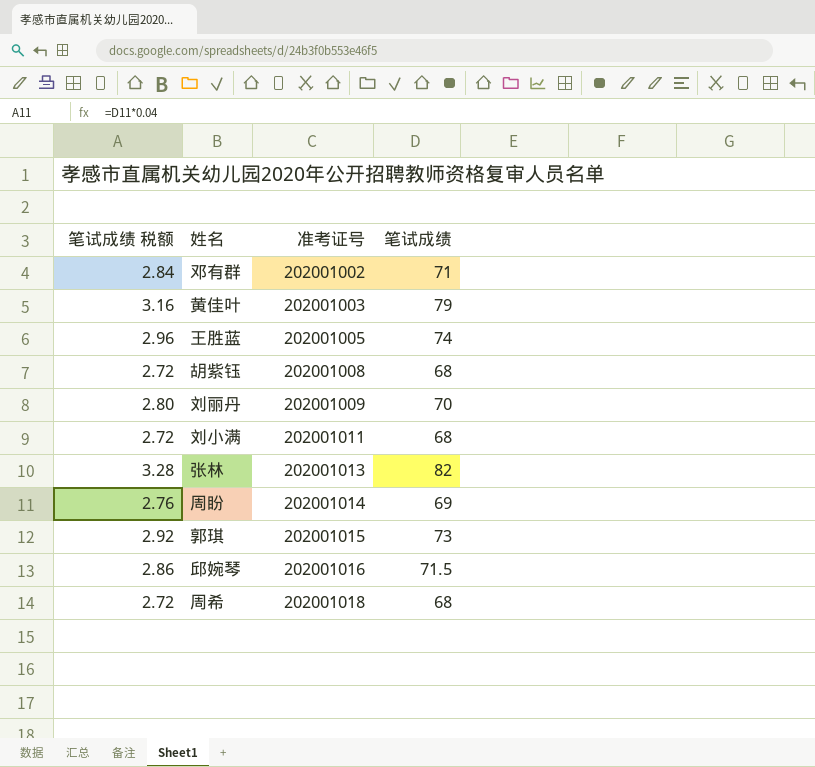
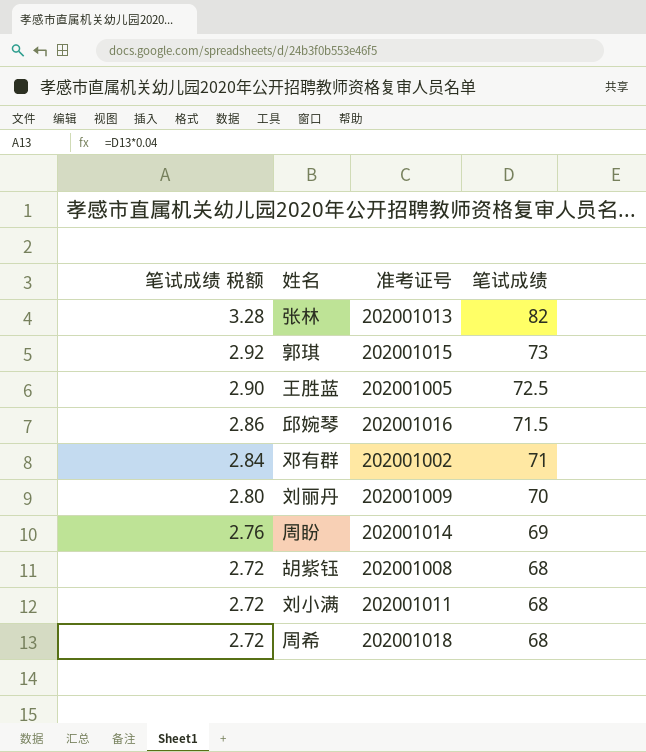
row order: 准考证号 ascending -> 笔试成绩 税额 descending
row 黄佳叶: 3.16 | 202001003 | 79 -> none
王胜蓝 | 笔试成绩 税额: 2.96 -> 2.90
王胜蓝 | 笔试成绩: 74 -> 72.5

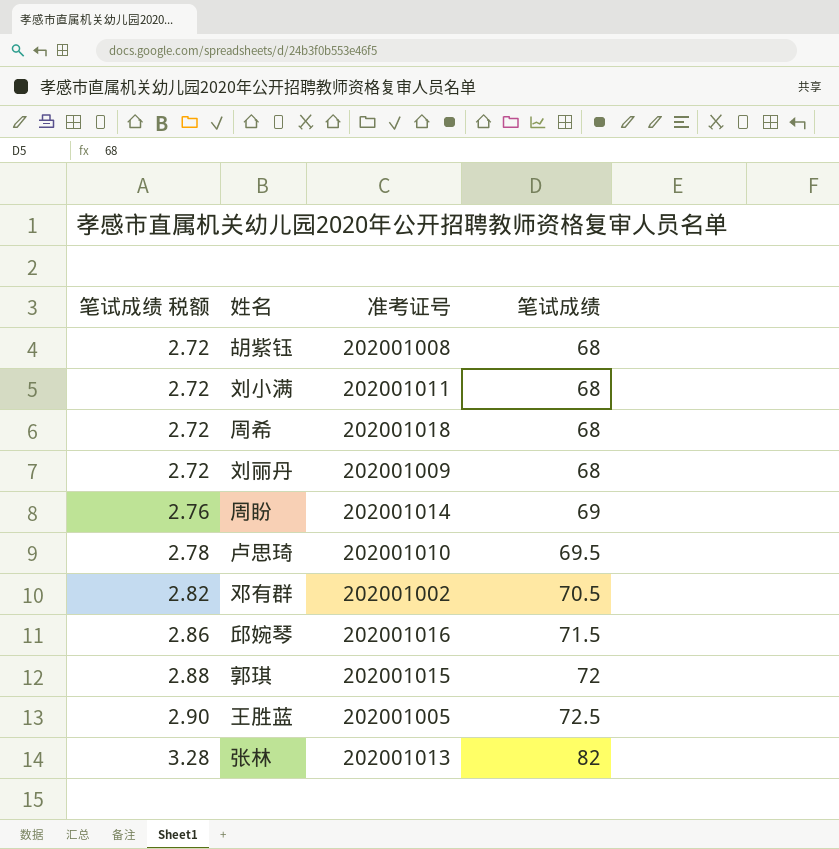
row order: 笔试成绩 税额 descending -> 笔试成绩 税额 ascending
刘丽丹 | 笔试成绩 税额: 2.80 -> 2.72
刘丽丹 | 笔试成绩: 70 -> 68
row 卢思琦: none -> 2.78 | 202001010 | 69.5
邓有群 | 笔试成绩 税额: 2.84 -> 2.82
邓有群 | 笔试成绩: 71 -> 70.5
郭琪 | 笔试成绩 税额: 2.92 -> 2.88
郭琪 | 笔试成绩: 73 -> 72

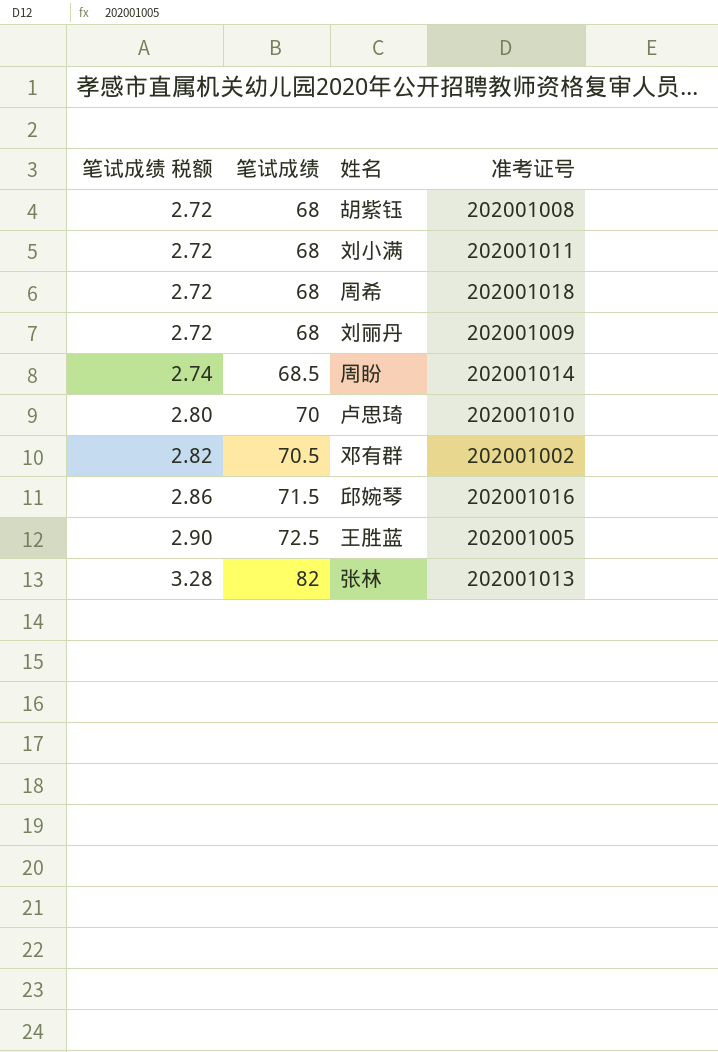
column 笔试成绩 | position: 4 -> 2
row 郭琪: 2.88 | 202001015 | 72 -> none
周盼 | 笔试成绩 税额: 2.76 -> 2.74
周盼 | 笔试成绩: 69 -> 68.5
卢思琦 | 笔试成绩 税额: 2.78 -> 2.80
卢思琦 | 笔试成绩: 69.5 -> 70

